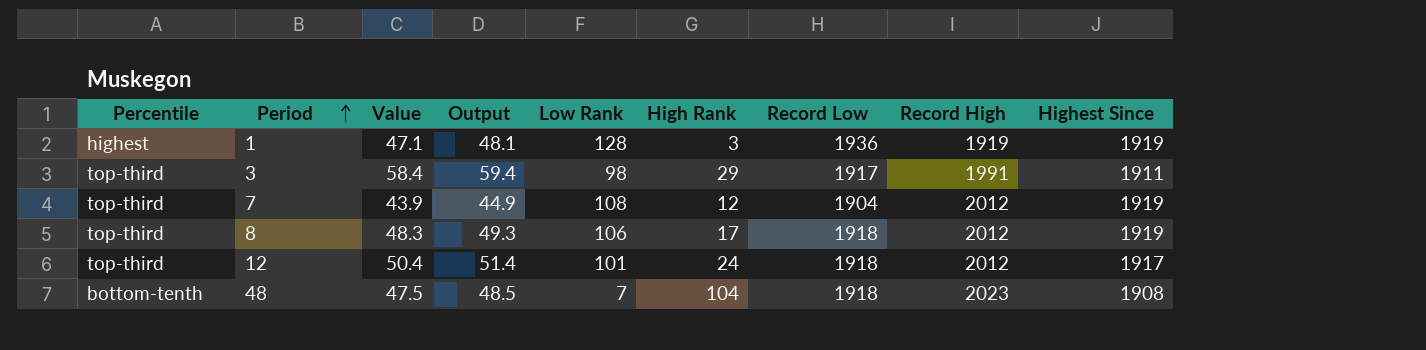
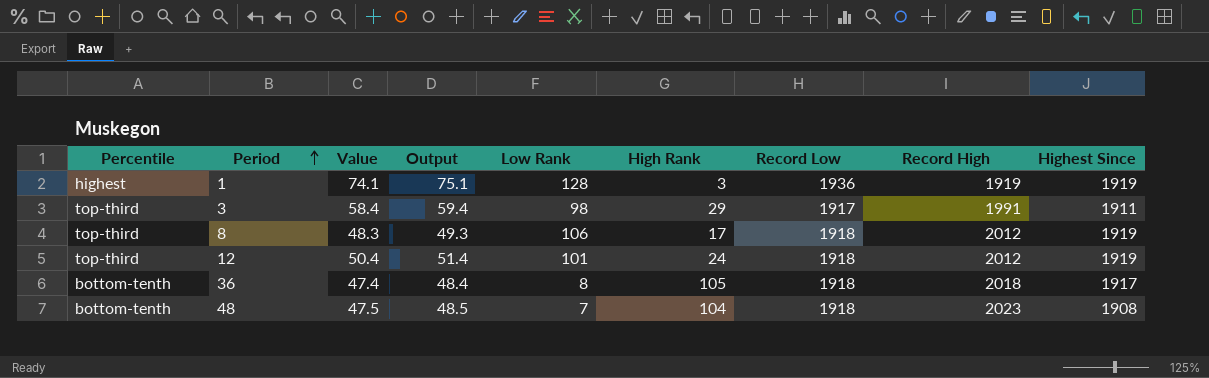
row 7: top-third | 43.9 | 44.9 | 108 | 12 | 1904 | 2012 | 1919 -> none
1 | Value: 47.1 -> 74.1
1 | Output: 48.1 -> 75.1
12 | Highest Since: 1917 -> 1919
row 36: none -> bottom-tenth | 47.4 | 48.4 | 8 | 105 | 1918 | 2018 | 1917

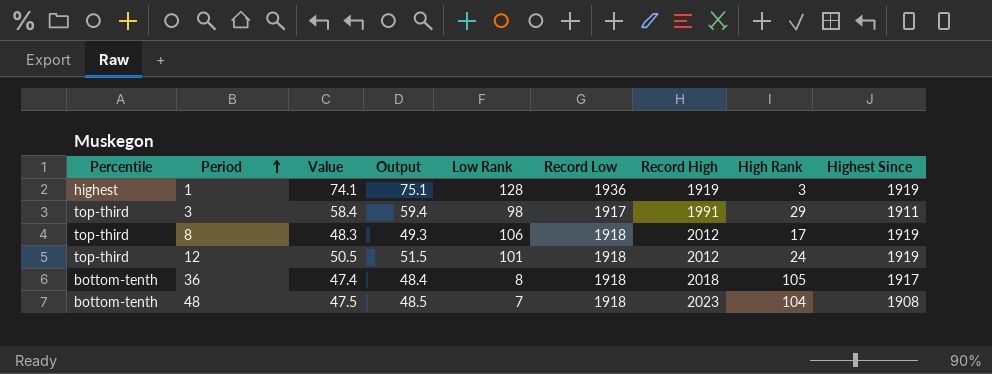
column High Rank | position: 6 -> 8
12 | Value: 50.4 -> 50.5
12 | Output: 51.4 -> 51.5

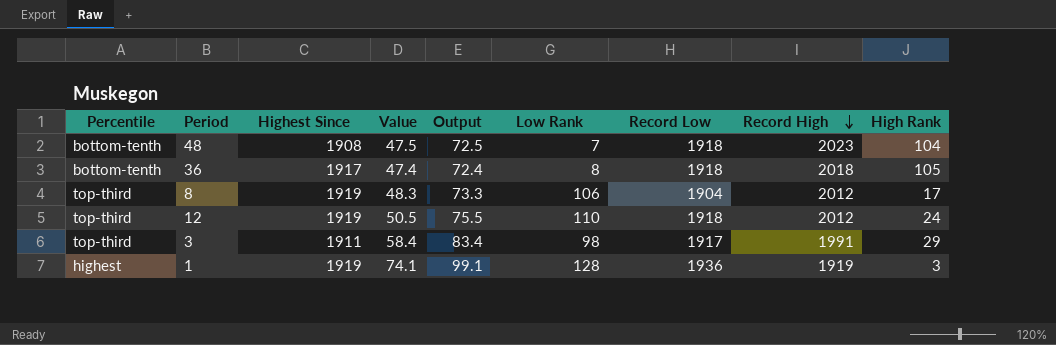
row order: Period ascending -> Record High descending
column Highest Since | position: 9 -> 3
column Output | formula: [Value] + 1 -> [Value] + 25
8 | Record Low: 1918 -> 1904
12 | Low Rank: 101 -> 110

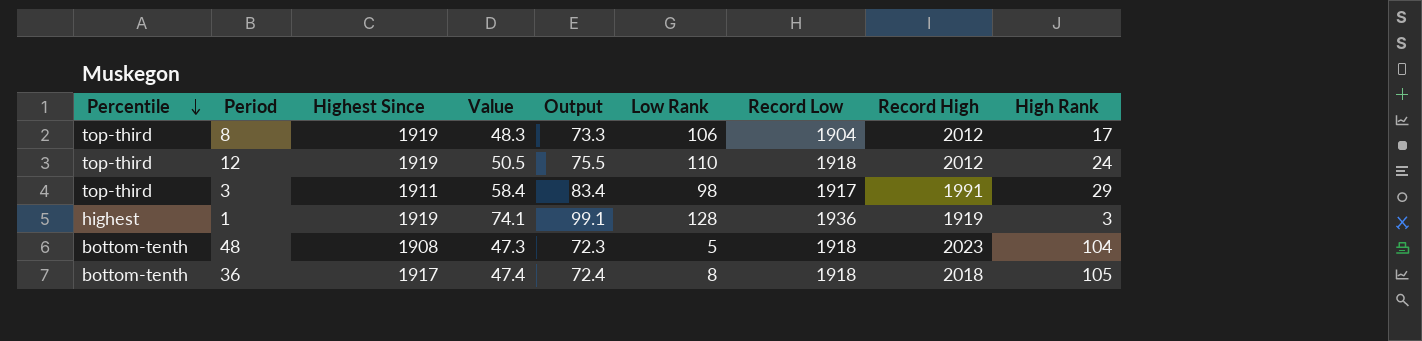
row order: Record High descending -> Percentile descending
48 | Value: 47.5 -> 47.3
48 | Output: 72.5 -> 72.3
48 | Low Rank: 7 -> 5

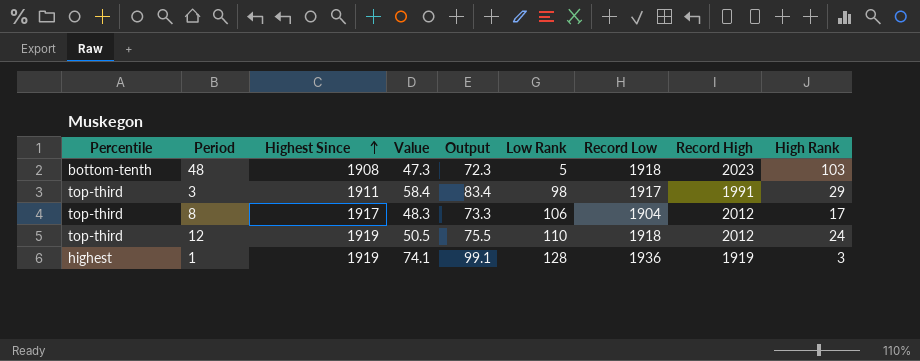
row order: Percentile descending -> Highest Since ascending
row 36: bottom-tenth | 1917 | 47.4 | 72.4 | 8 | 1918 | 2018 | 105 -> none
48 | High Rank: 104 -> 103
8 | Highest Since: 1919 -> 1917

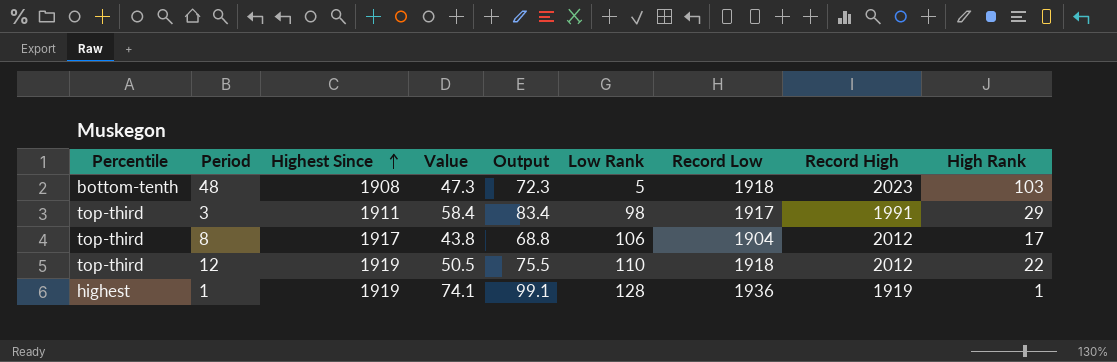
8 | Value: 48.3 -> 43.8
8 | Output: 73.3 -> 68.8
12 | High Rank: 24 -> 22
1 | High Rank: 3 -> 1

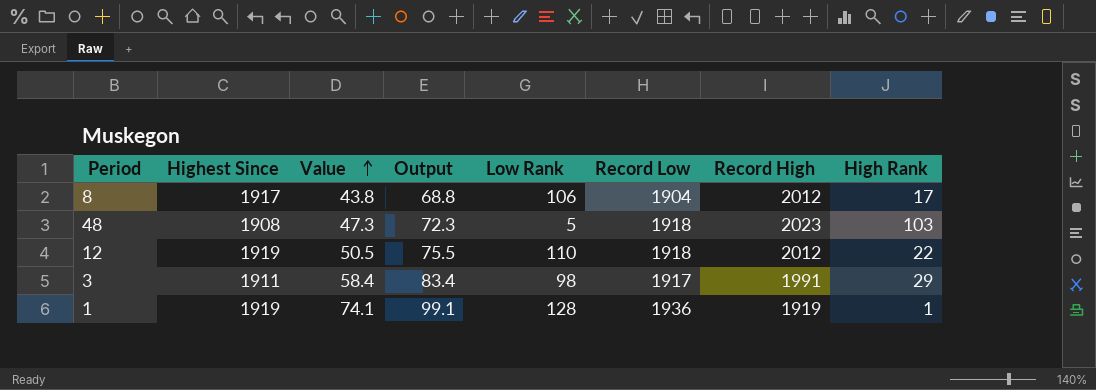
row order: Highest Since ascending -> Value ascending
column Percentile | position: 1 -> none

